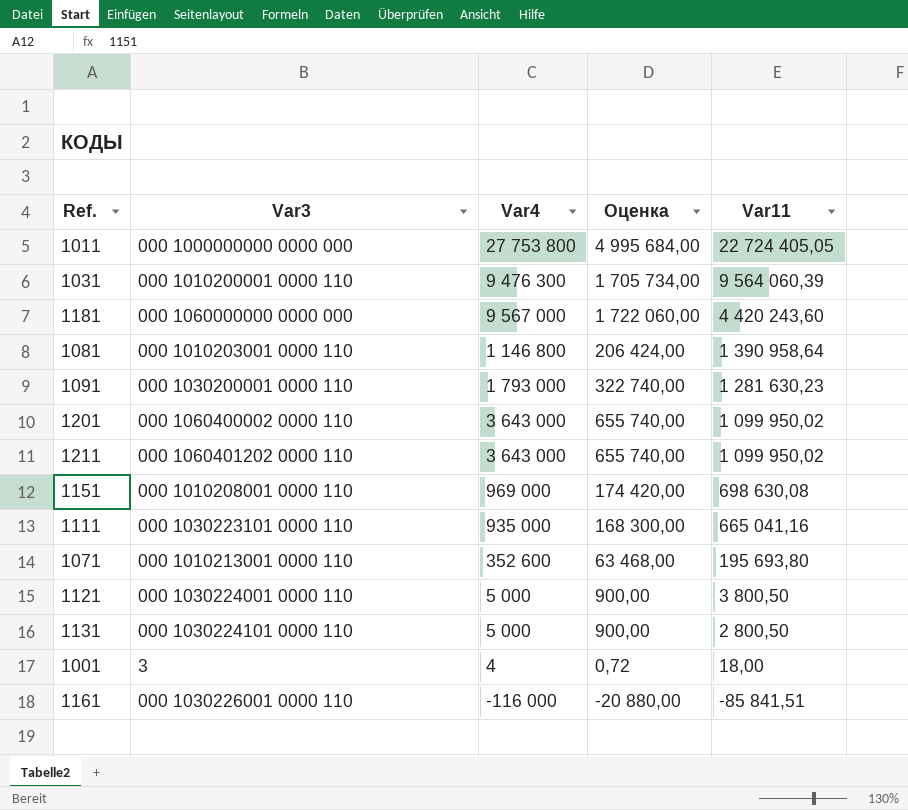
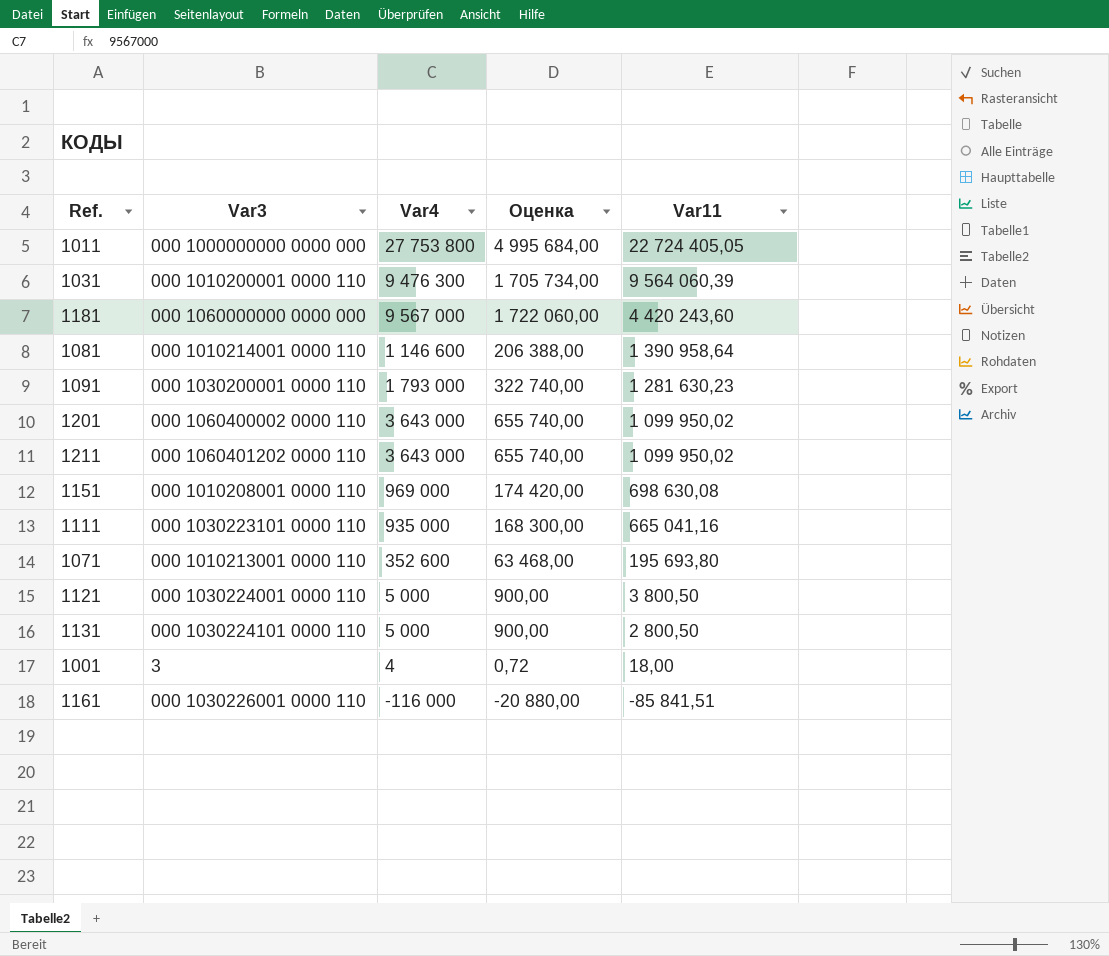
1081 | Var3: 000 1010203001 0000 110 -> 000 1010214001 0000 110
1081 | Var4: 1 146 800 -> 1 146 600
1081 | Оценка: 206 424,00 -> 206 388,00

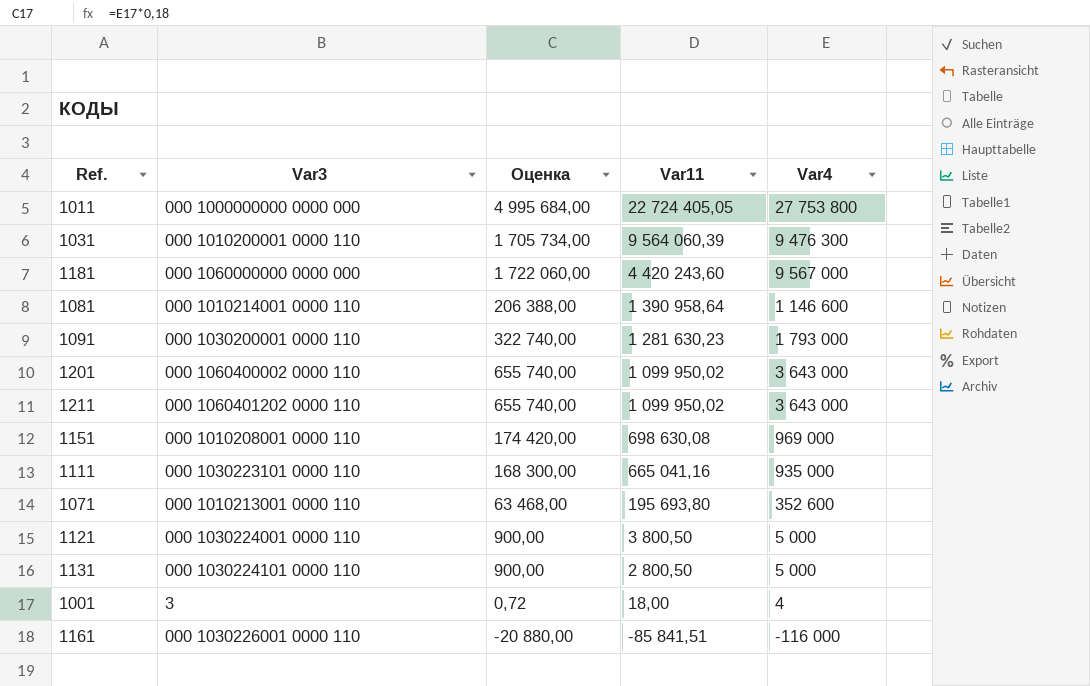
column Var4 | position: 3 -> 5

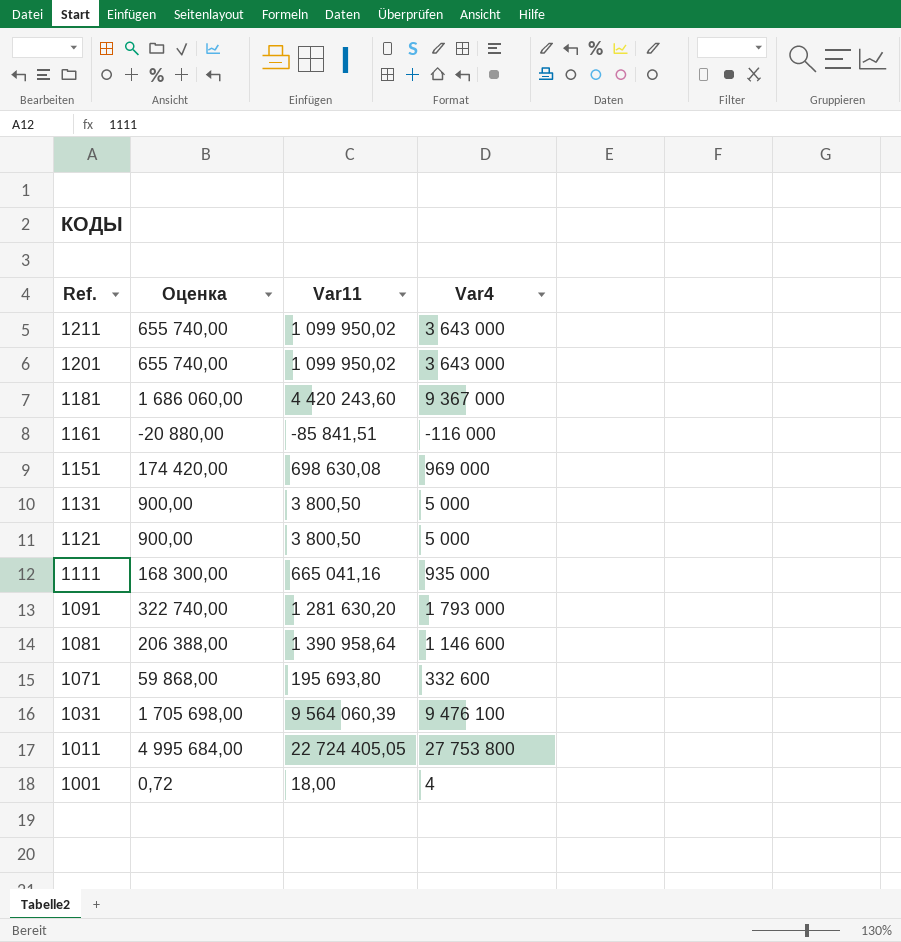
row order: Var11 descending -> Ref. descending
column Var3 | position: 2 -> none
1181 | Оценка: 1 722 060,00 -> 1 686 060,00
1181 | Var4: 9 567 000 -> 9 367 000
1131 | Var11: 2 800,50 -> 3 800,50
1091 | Var11: 1 281 630,23 -> 1 281 630,20
1071 | Оценка: 63 468,00 -> 59 868,00
1071 | Var4: 352 600 -> 332 600
1031 | Оценка: 1 705 734,00 -> 1 705 698,00
1031 | Var4: 9 476 300 -> 9 476 100

